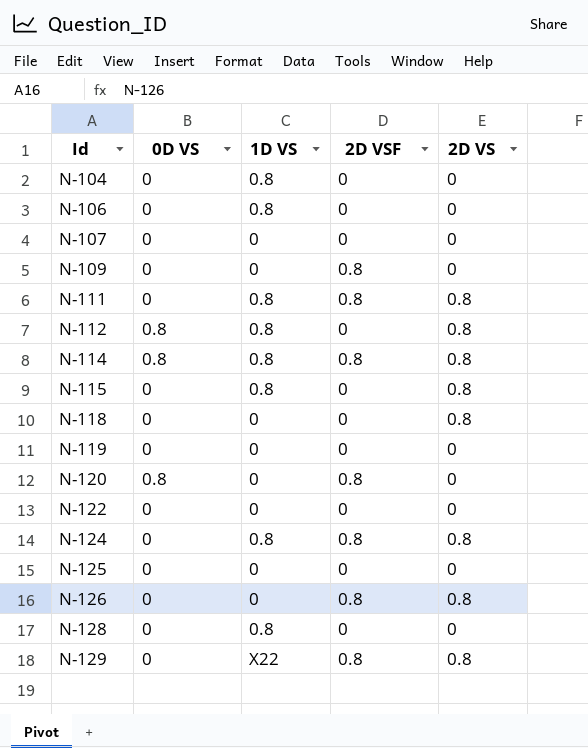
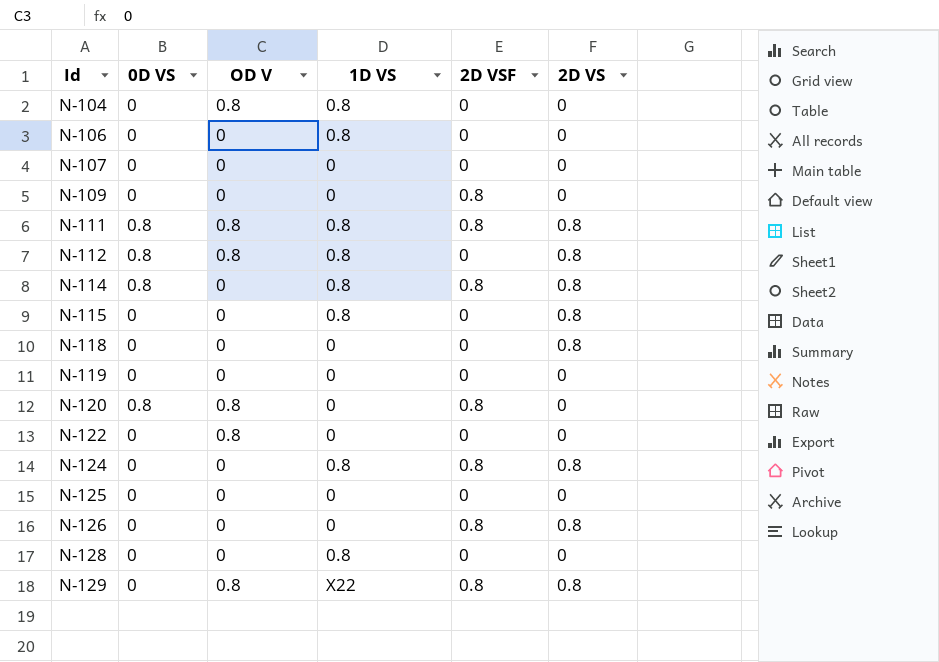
column OD V | position: none -> 3
N-111 | 0D VS: 0 -> 0.8

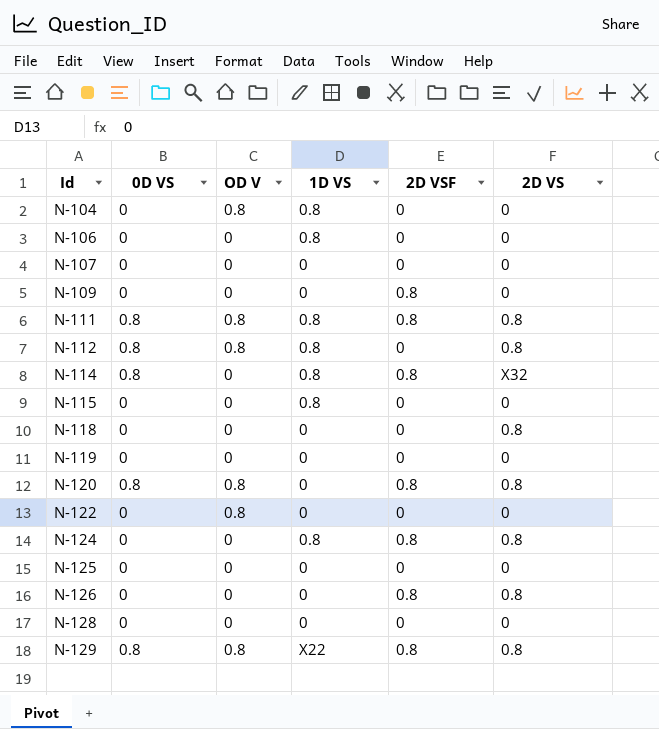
N-114 | 2D VS: 0.8 -> X32
N-115 | 2D VS: 0.8 -> 0
N-120 | 2D VS: 0 -> 0.8
N-128 | 1D VS: 0.8 -> 0
N-129 | 0D VS: 0 -> 0.8

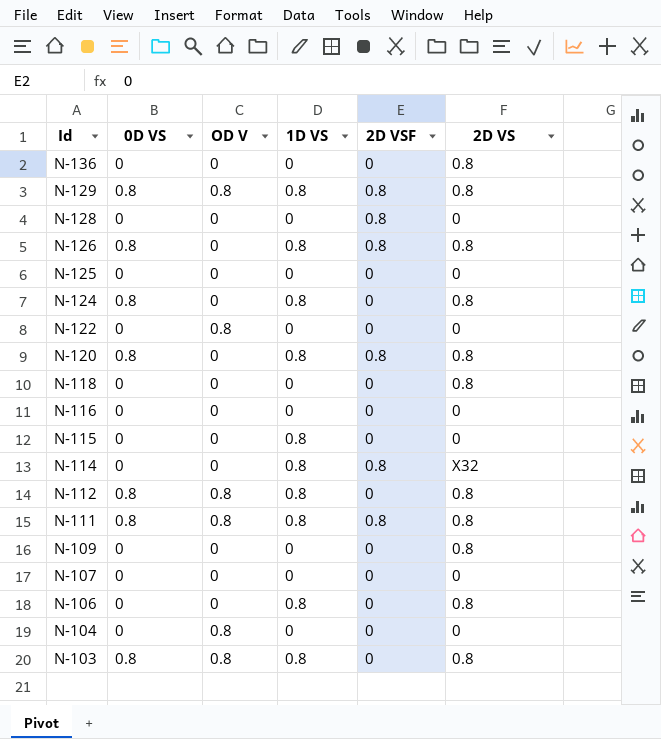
row order: Id ascending -> Id descending
row N-119: 0 | 0 | 0 | 0 | 0 -> none
row N-136: none -> 0 | 0 | 0 | 0 | 0.8
N-129 | 1D VS: X22 -> 0.8
N-128 | 2D VSF: 0 -> 0.8
N-126 | 0D VS: 0 -> 0.8
N-126 | 1D VS: 0 -> 0.8
N-124 | 0D VS: 0 -> 0.8
N-124 | 2D VSF: 0.8 -> 0
N-120 | OD V: 0.8 -> 0
N-120 | 1D VS: 0 -> 0.8
row N-116: none -> 0 | 0 | 0 | 0 | 0
N-114 | 0D VS: 0.8 -> 0
N-109 | 2D VSF: 0.8 -> 0
N-109 | 2D VS: 0 -> 0.8
N-106 | 2D VS: 0 -> 0.8
N-104 | 1D VS: 0.8 -> 0
row N-103: none -> 0.8 | 0.8 | 0.8 | 0 | 0.8

